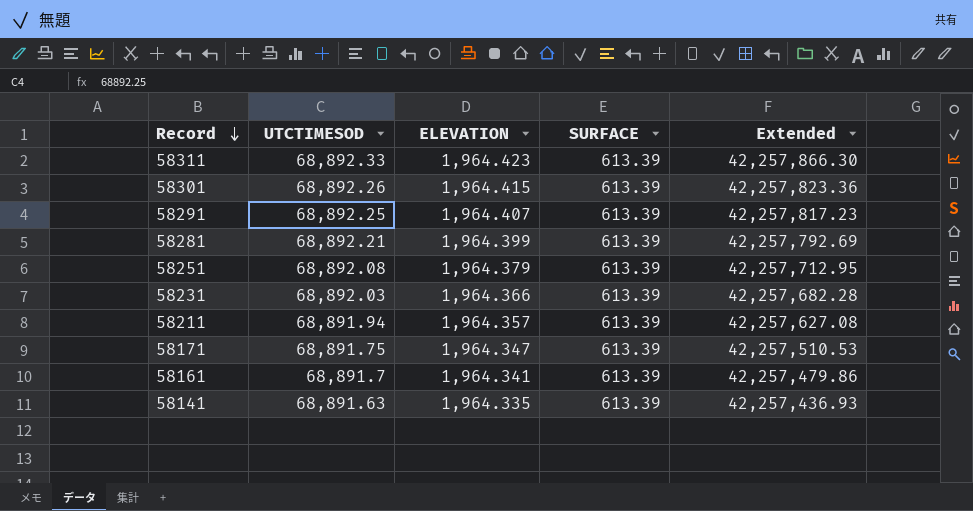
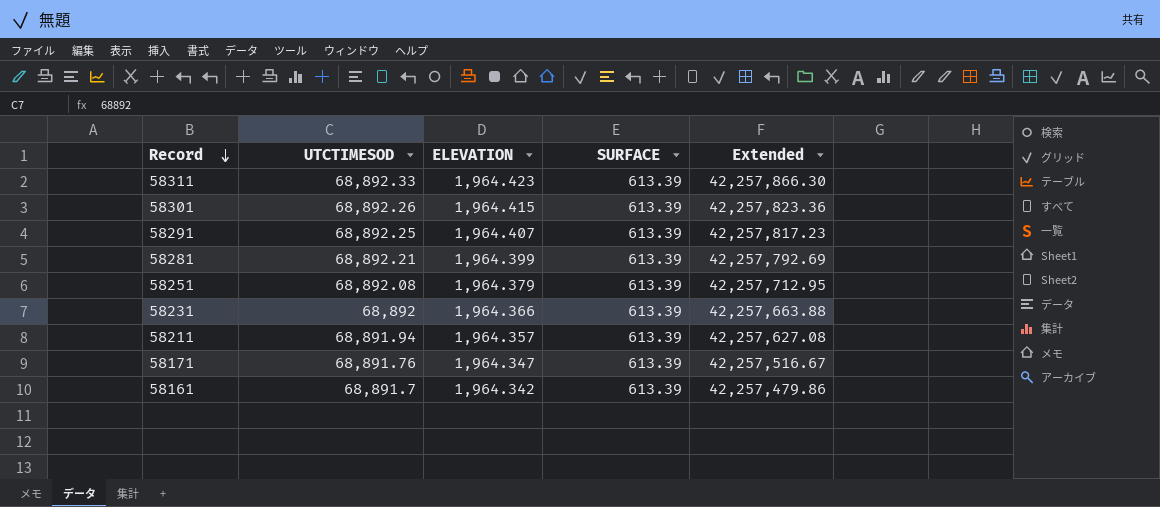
row 58141: 68,891.63 | 1,964.335 | 613.39 | 42,257,436.93 -> none
58231 | UTCTIMESOD: 68,892.03 -> 68,892
58231 | Extended: 42,257,682.28 -> 42,257,663.88
58171 | UTCTIMESOD: 68,891.75 -> 68,891.76
58171 | Extended: 42,257,510.53 -> 42,257,516.67
58161 | ELEVATION: 1,964.341 -> 1,964.342

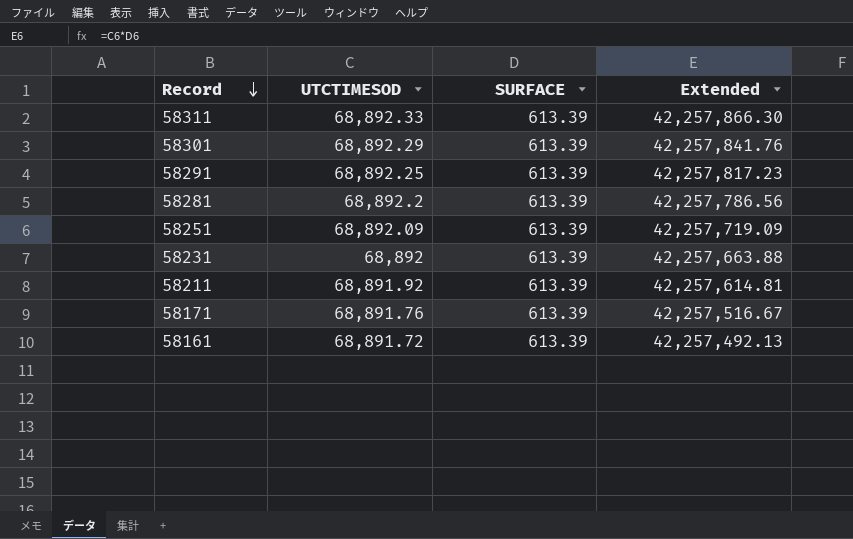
column ELEVATION | position: 3 -> none
58301 | UTCTIMESOD: 68,892.26 -> 68,892.29
58301 | Extended: 42,257,823.36 -> 42,257,841.76
58281 | UTCTIMESOD: 68,892.21 -> 68,892.2
58281 | Extended: 42,257,792.69 -> 42,257,786.56
58251 | UTCTIMESOD: 68,892.08 -> 68,892.09
58251 | Extended: 42,257,712.95 -> 42,257,719.09
58211 | UTCTIMESOD: 68,891.94 -> 68,891.92
58211 | Extended: 42,257,627.08 -> 42,257,614.81
58161 | UTCTIMESOD: 68,891.7 -> 68,891.72
58161 | Extended: 42,257,479.86 -> 42,257,492.13

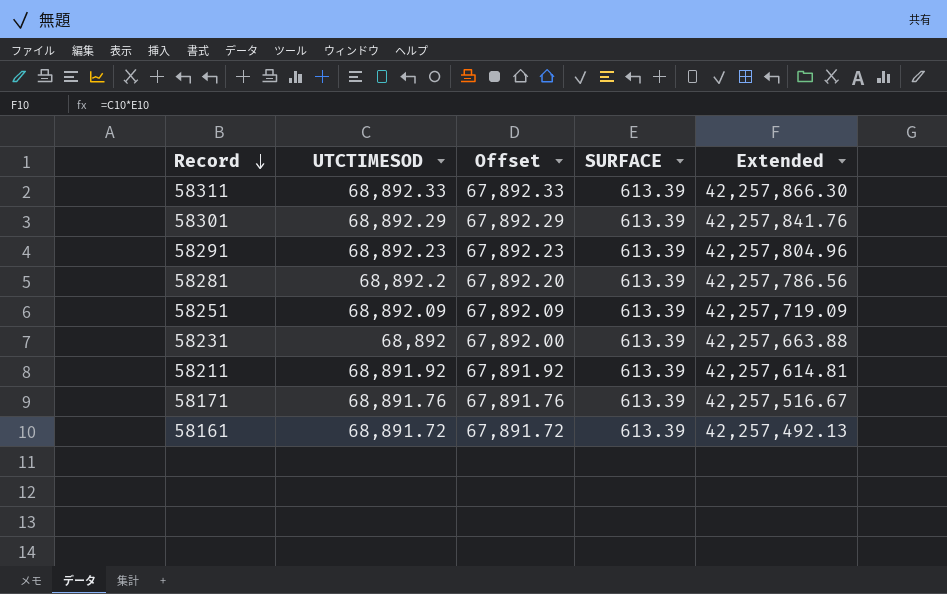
column Offset | formula: none -> [UTCTIMESOD] - 1000
58291 | UTCTIMESOD: 68,892.25 -> 68,892.23
58291 | Extended: 42,257,817.23 -> 42,257,804.96

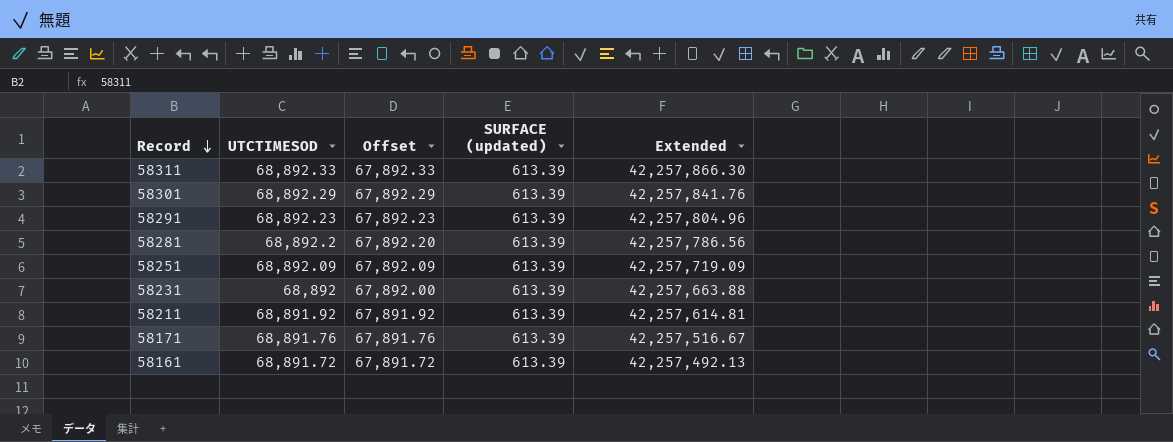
column name: SURFACE -> SURFACE (updated)

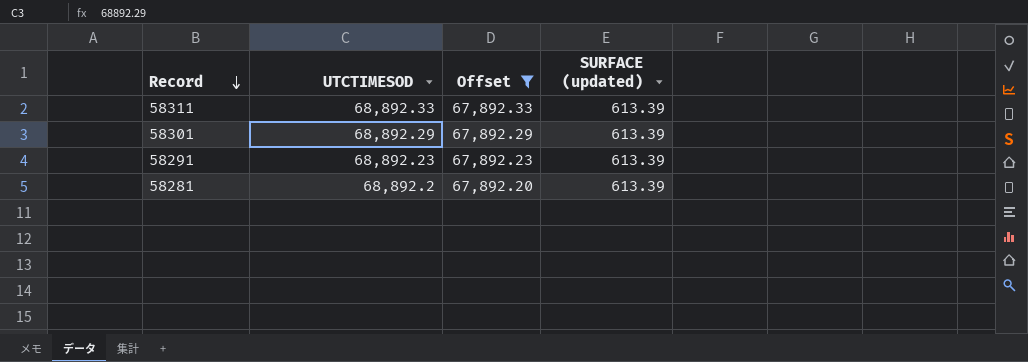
filter: none -> Offset >= 67,892.20
column Extended | formula: [UTCTIMESOD] * [SURFACE (updated)] -> none

